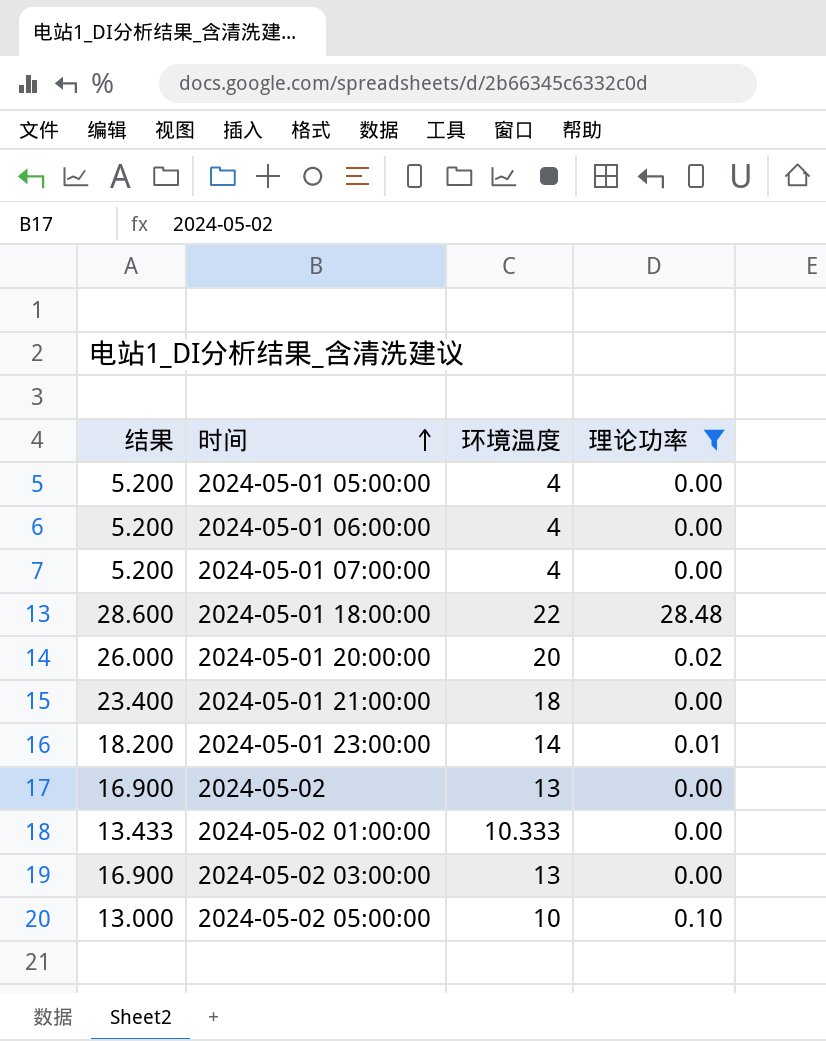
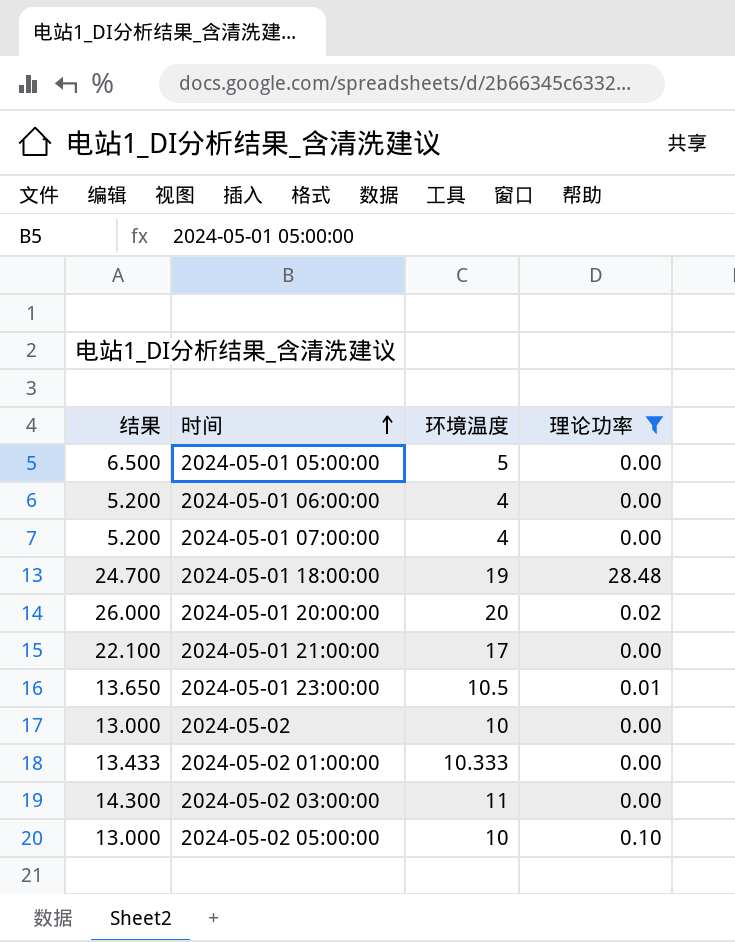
2024-05-01 05:00:00 | 结果: 5.200 -> 6.500
2024-05-01 05:00:00 | 环境温度: 4 -> 5
2024-05-01 18:00:00 | 结果: 28.600 -> 24.700
2024-05-01 18:00:00 | 环境温度: 22 -> 19
2024-05-01 21:00:00 | 结果: 23.400 -> 22.100
2024-05-01 21:00:00 | 环境温度: 18 -> 17
2024-05-01 23:00:00 | 结果: 18.200 -> 13.650
2024-05-01 23:00:00 | 环境温度: 14 -> 10.5
2024-05-02 | 结果: 16.900 -> 13.000
2024-05-02 | 环境温度: 13 -> 10
2024-05-02 03:00:00 | 结果: 16.900 -> 14.300
2024-05-02 03:00:00 | 环境温度: 13 -> 11

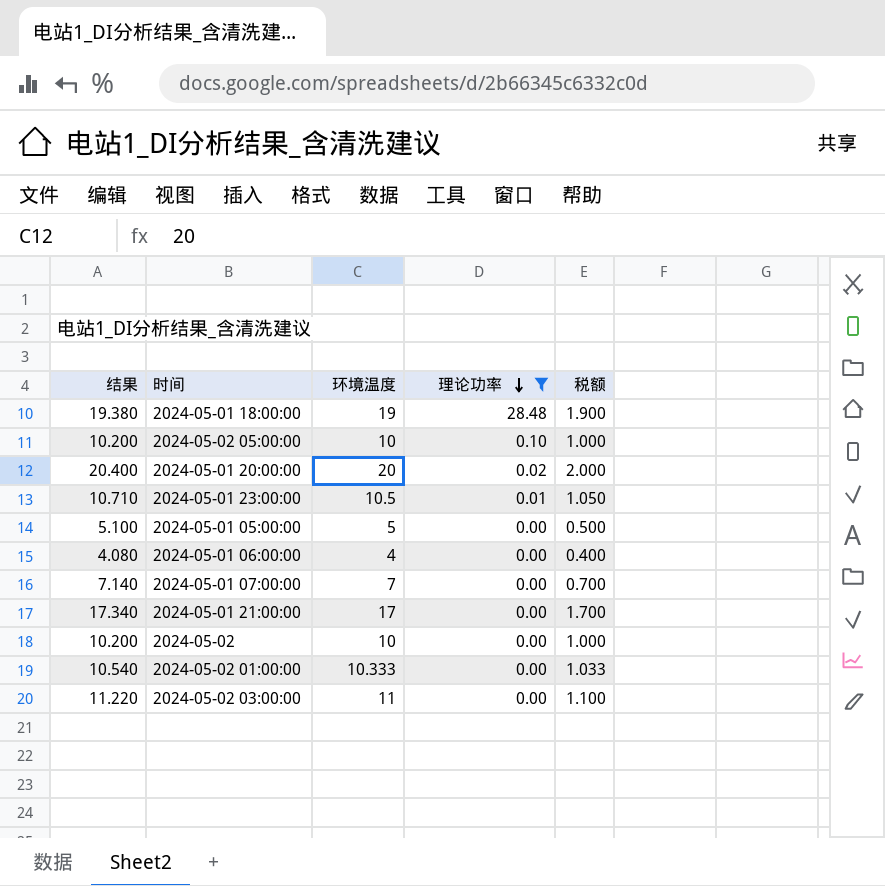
row order: 时间 ascending -> 理论功率 descending
column 结果 | formula: [环境温度] * 1.3 -> [环境温度] * 1.02
column 税额 | formula: none -> [环境温度] * 0.1
2024-05-01 07:00:00 | 环境温度: 4 -> 7

